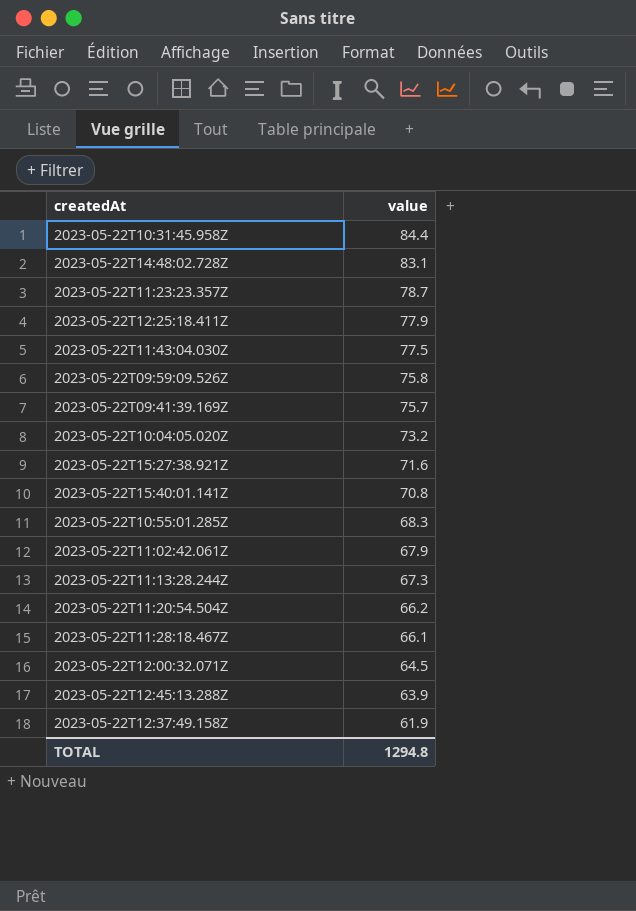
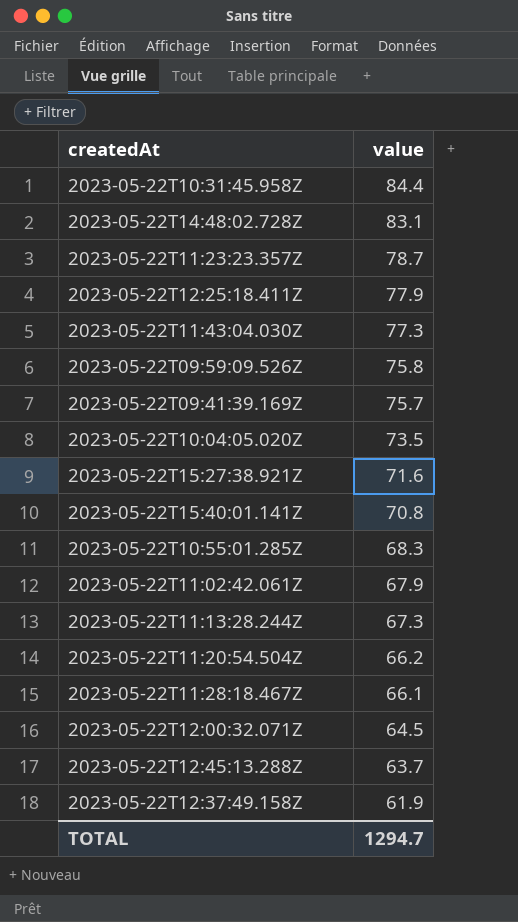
2023-05-22T11:43:04.030Z | value: 77.5 -> 77.3
2023-05-22T10:04:05.020Z | value: 73.2 -> 73.5
2023-05-22T12:45:13.288Z | value: 63.9 -> 63.7
TOTAL | value: 1294.8 -> 1294.7

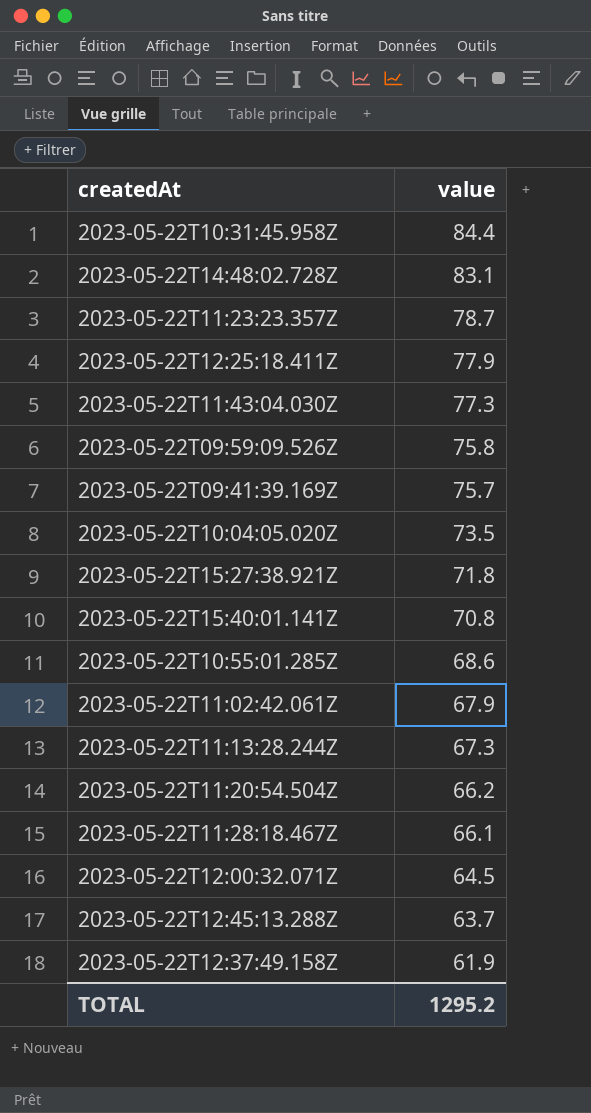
2023-05-22T15:27:38.921Z | value: 71.6 -> 71.8
2023-05-22T10:55:01.285Z | value: 68.3 -> 68.6
TOTAL | value: 1294.7 -> 1295.2

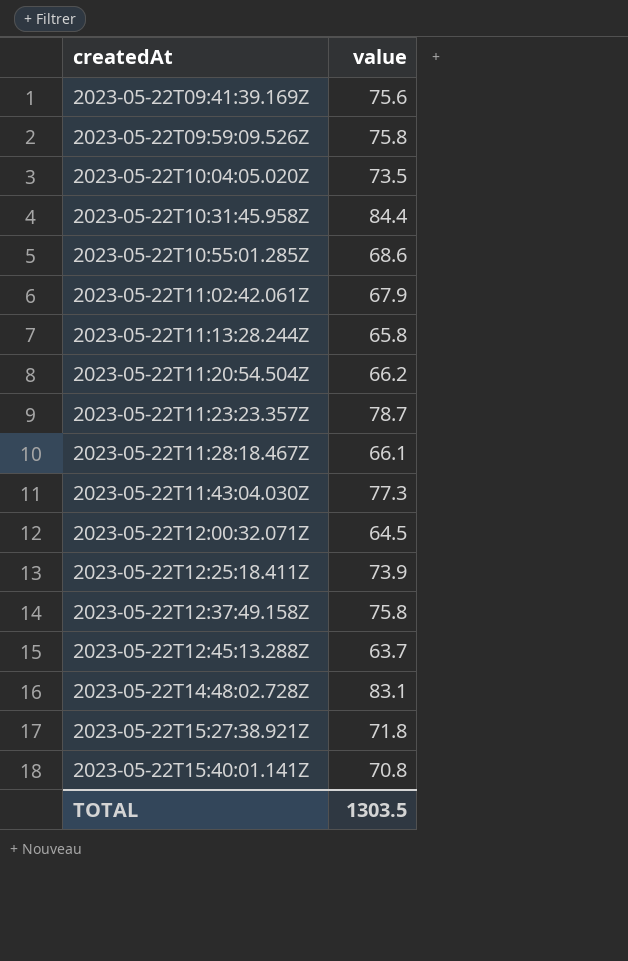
row order: value descending -> createdAt ascending
2023-05-22T09:41:39.169Z | value: 75.7 -> 75.6
2023-05-22T11:13:28.244Z | value: 67.3 -> 65.8
2023-05-22T12:25:18.411Z | value: 77.9 -> 73.9
2023-05-22T12:37:49.158Z | value: 61.9 -> 75.8
TOTAL | value: 1295.2 -> 1303.5

